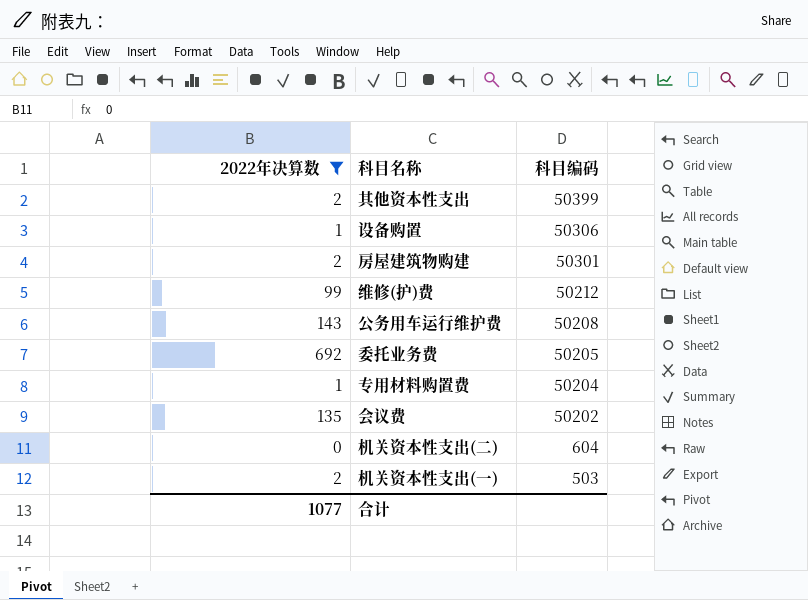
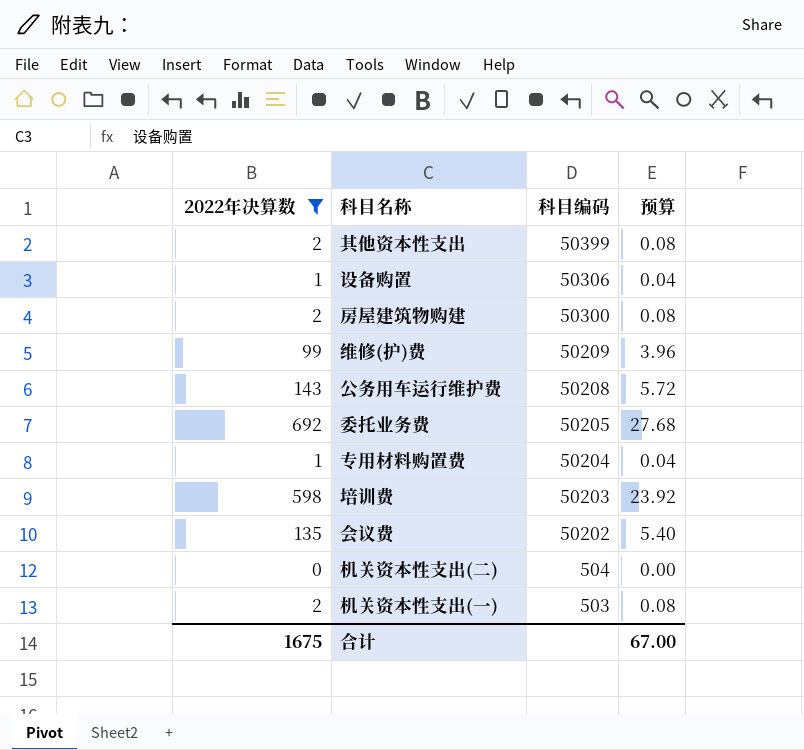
column 预算 | formula: none -> [2022年决算数] * 0.04
房屋建筑物购建 | 科目编码: 50301 -> 50300
维修(护)费 | 科目编码: 50212 -> 50209
row 培训费: none -> 598 | 50203 | 23.92
机关资本性支出(二) | 科目编码: 604 -> 504
合计 | 2022年决算数: 1077 -> 1675

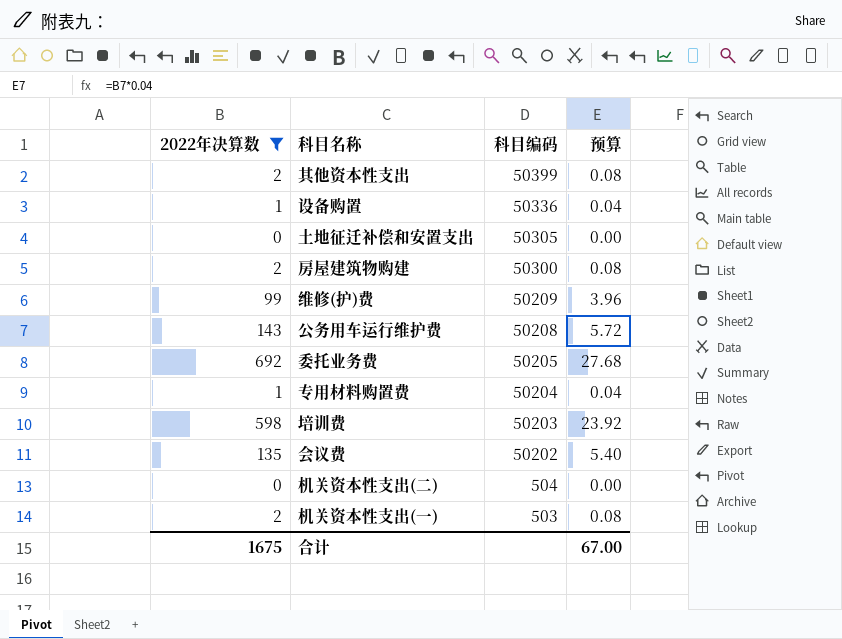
设备购置 | 科目编码: 50306 -> 50336
row 土地征迁补偿和安置支出: none -> 0 | 50305 | 0.00

